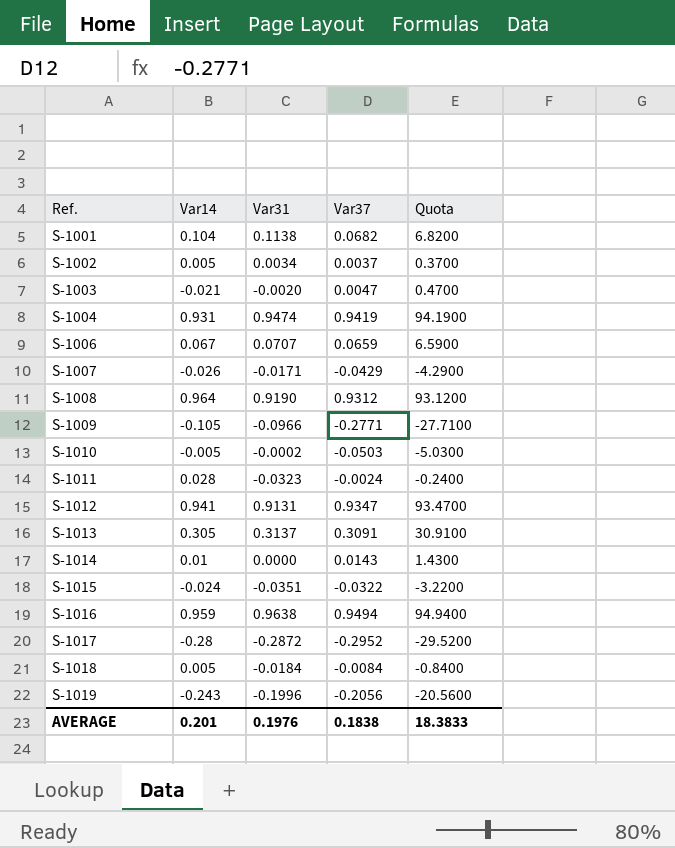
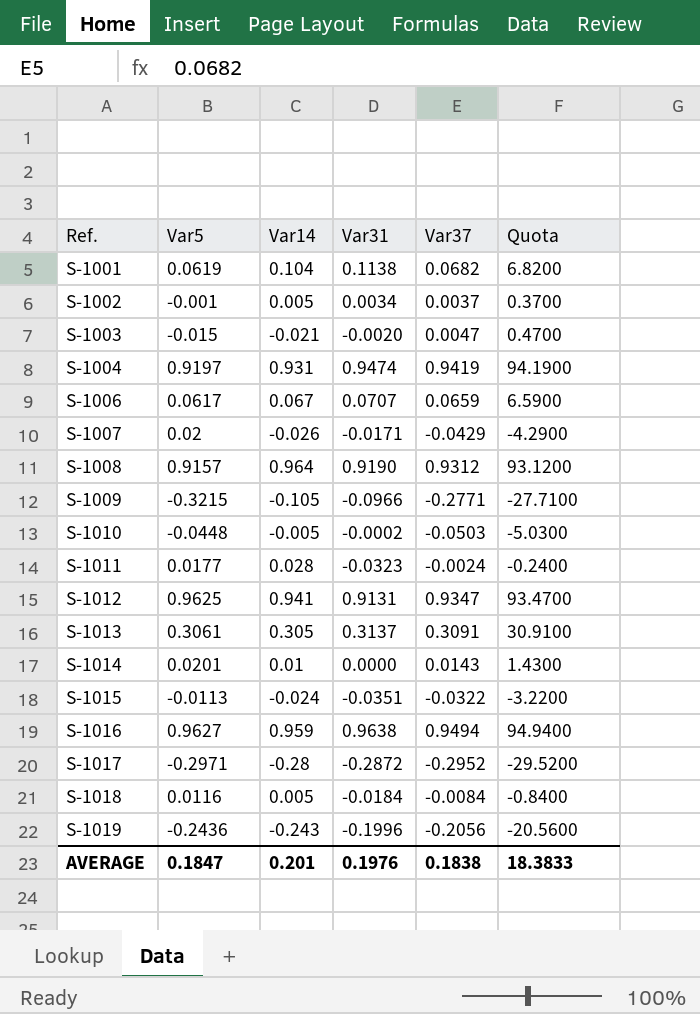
column Var5 | position: none -> 2

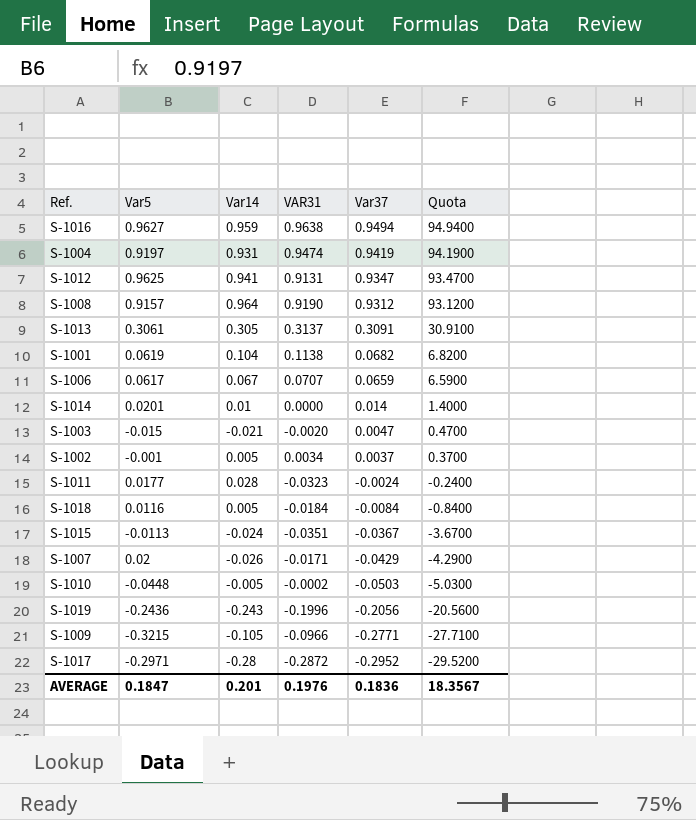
row order: Ref. ascending -> Var37 descending
column name: Var31 -> VAR31
S-1014 | Var37: 0.0143 -> 0.014
S-1014 | Quota: 1.4300 -> 1.4000
S-1015 | Var37: -0.0322 -> -0.0367
S-1015 | Quota: -3.2200 -> -3.6700
AVERAGE | Var37: 0.1838 -> 0.1836
AVERAGE | Quota: 18.3833 -> 18.3567

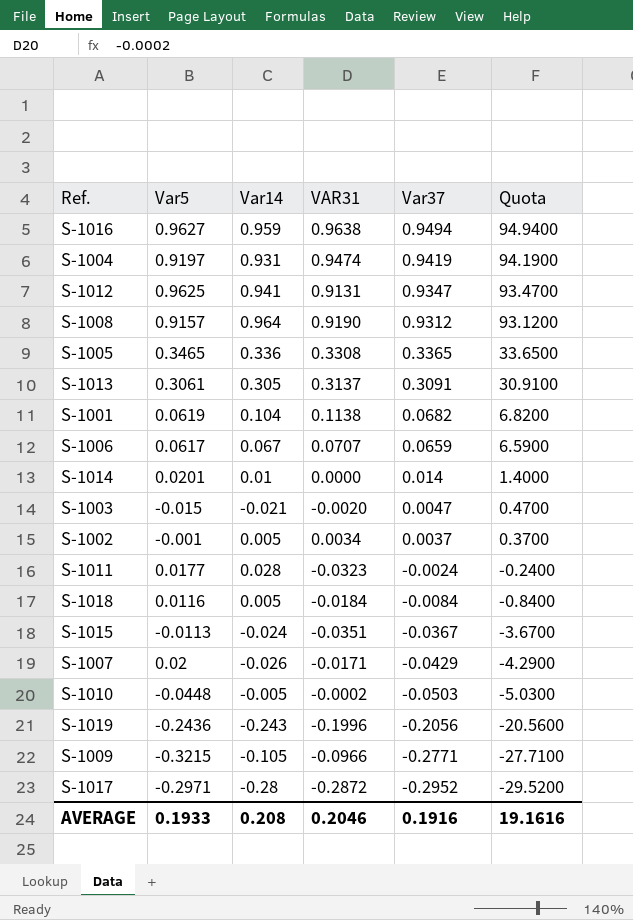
row S-1005: none -> 0.3465 | 0.336 | 0.3308 | 0.3365 | 33.6500
AVERAGE | Var5: 0.1847 -> 0.1933
AVERAGE | Var14: 0.201 -> 0.208
AVERAGE | VAR31: 0.1976 -> 0.2046
AVERAGE | Var37: 0.1836 -> 0.1916
AVERAGE | Quota: 18.3567 -> 19.1616

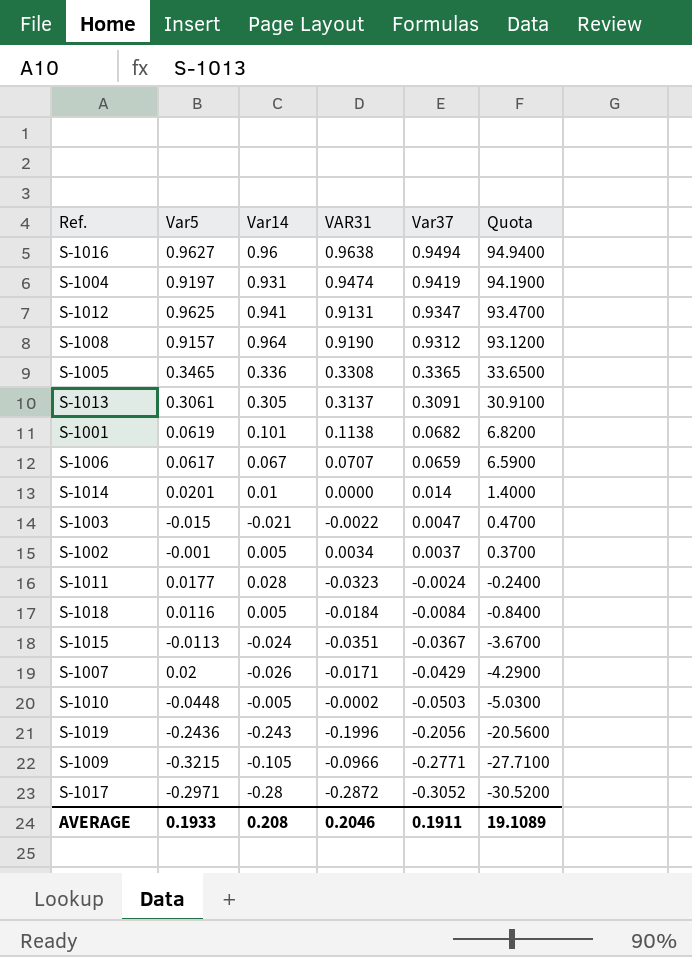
S-1016 | Var14: 0.959 -> 0.96
S-1001 | Var14: 0.104 -> 0.101
S-1003 | VAR31: -0.0020 -> -0.0022
S-1017 | Var37: -0.2952 -> -0.3052
S-1017 | Quota: -29.5200 -> -30.5200
AVERAGE | Var37: 0.1916 -> 0.1911
AVERAGE | Quota: 19.1616 -> 19.1089

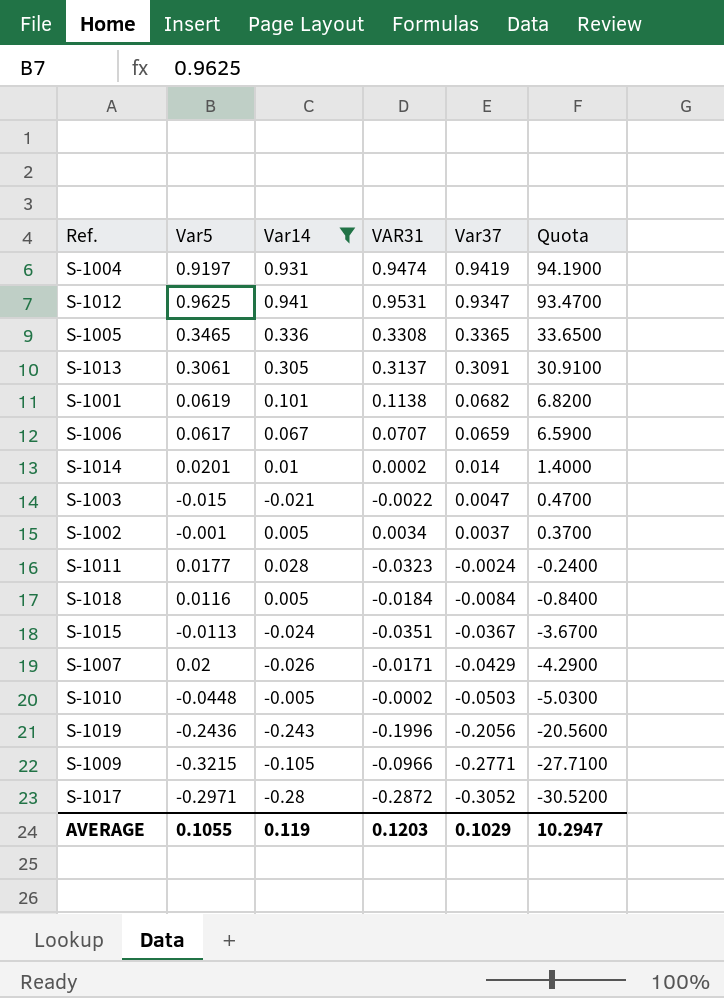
filter: none -> Var14 <= 0.941
S-1012 | VAR31: 0.9131 -> 0.9531
S-1014 | VAR31: 0.0000 -> 0.0002
AVERAGE | Var5: 0.1933 -> 0.1055
AVERAGE | Var14: 0.208 -> 0.119
AVERAGE | VAR31: 0.2046 -> 0.1203
AVERAGE | Var37: 0.1911 -> 0.1029
AVERAGE | Quota: 19.1089 -> 10.2947

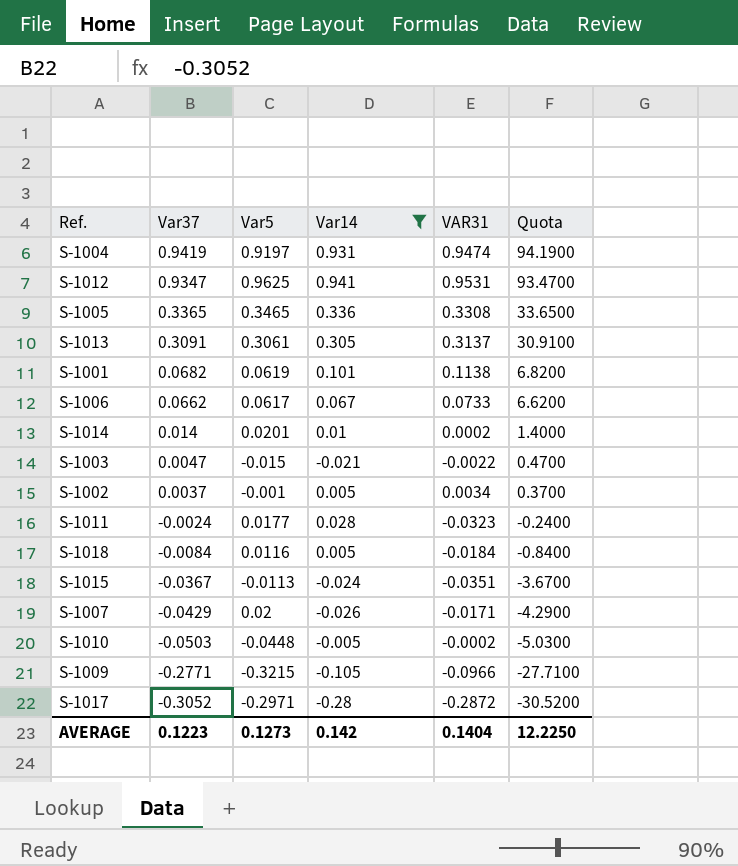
column Var37 | position: 5 -> 2
row S-1019: -0.2436 | -0.243 | -0.1996 | -0.2056 | -20.5600 -> none
S-1006 | Var37: 0.0659 -> 0.0662
S-1006 | VAR31: 0.0707 -> 0.0733
S-1006 | Quota: 6.5900 -> 6.6200
AVERAGE | Var37: 0.1029 -> 0.1223
AVERAGE | Var5: 0.1055 -> 0.1273
AVERAGE | Var14: 0.119 -> 0.142
AVERAGE | VAR31: 0.1203 -> 0.1404
AVERAGE | Quota: 10.2947 -> 12.2250

